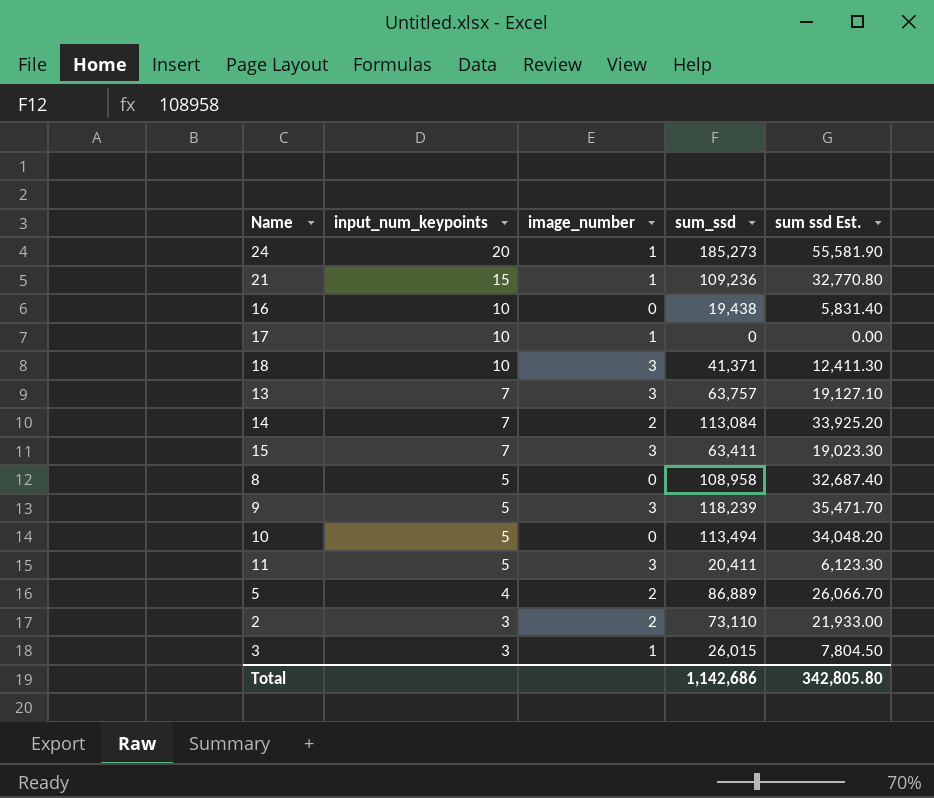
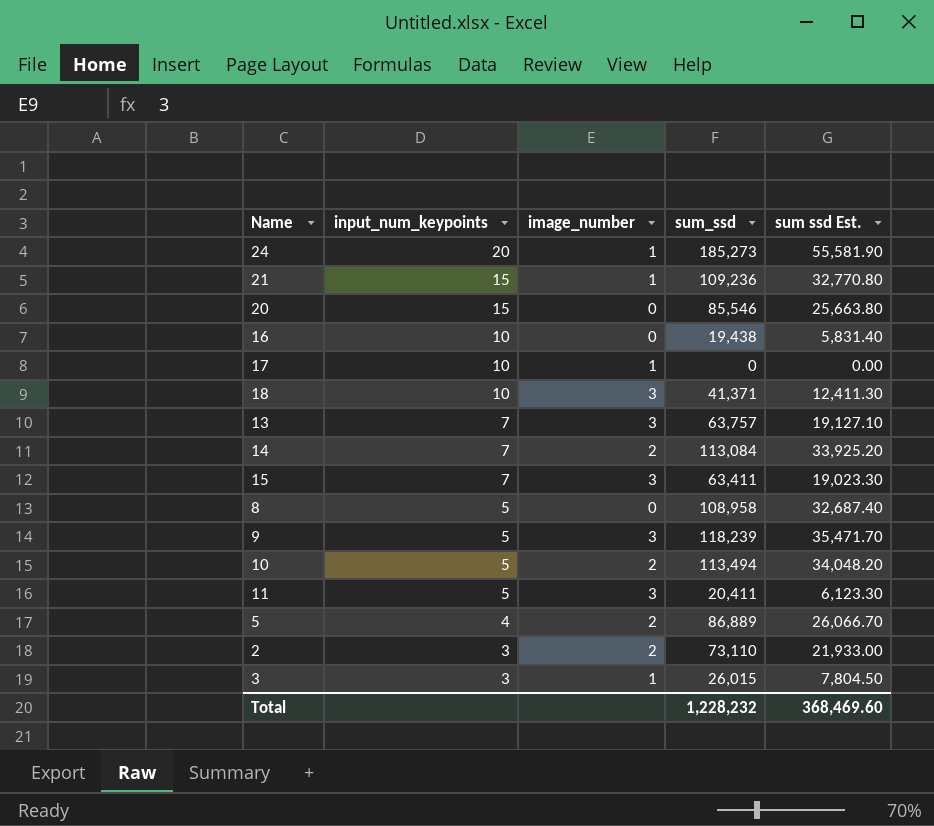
row 20: none -> 15 | 0 | 85,546 | 25,663.80
10 | image_number: 0 -> 2
Total | sum_ssd: 1,142,686 -> 1,228,232
Total | sum ssd Est.: 342,805.80 -> 368,469.60

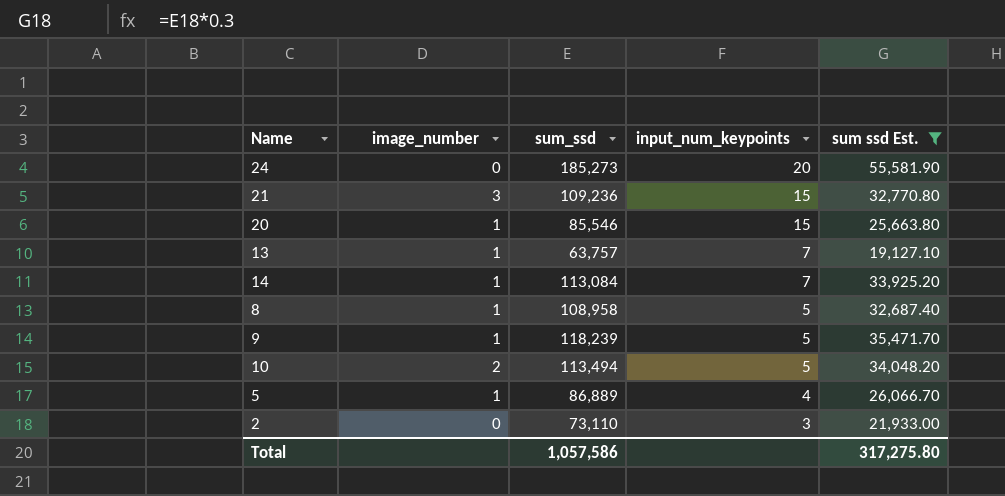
filter: none -> sum ssd Est. >= 19,127.10
column input_num_keypoints | position: 2 -> 4
24 | image_number: 1 -> 0
21 | image_number: 1 -> 3
20 | image_number: 0 -> 1
13 | image_number: 3 -> 1
14 | image_number: 2 -> 1
8 | image_number: 0 -> 1
9 | image_number: 3 -> 1
5 | image_number: 2 -> 1
2 | image_number: 2 -> 0
Total | sum_ssd: 1,228,232 -> 1,057,586
Total | sum ssd Est.: 368,469.60 -> 317,275.80

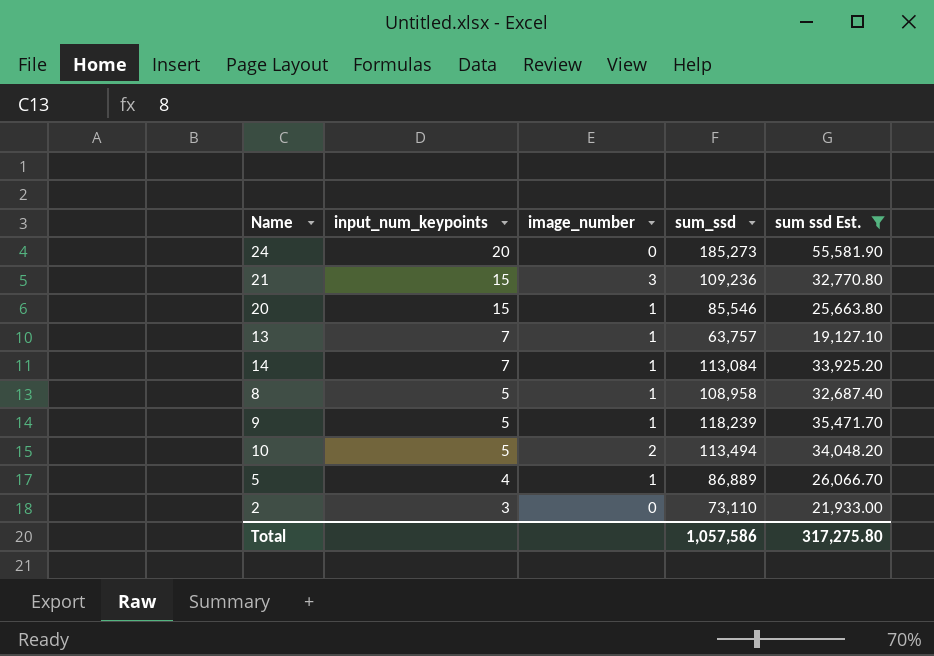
column input_num_keypoints | position: 4 -> 2

